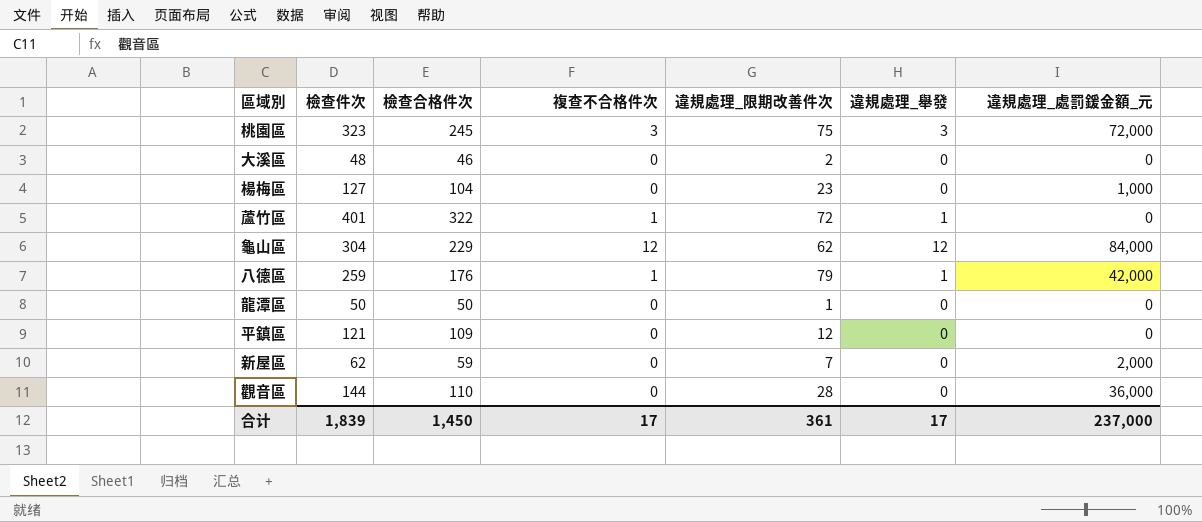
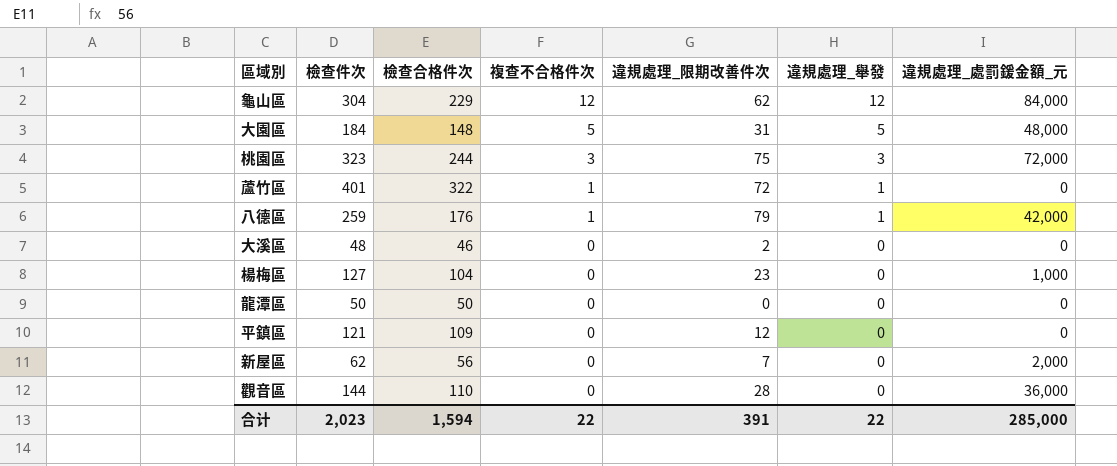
row order: none -> 複查不合格件次 descending
row 大園區: none -> 184 | 148 | 5 | 31 | 5 | 48,000
桃園區 | 檢查合格件次: 245 -> 244
龍潭區 | 違規處理_限期改善件次: 1 -> 0
新屋區 | 檢查合格件次: 59 -> 56
合计 | 檢查件次: 1,839 -> 2,023
合计 | 檢查合格件次: 1,450 -> 1,594
合计 | 複查不合格件次: 17 -> 22
合计 | 違規處理_限期改善件次: 361 -> 391
合计 | 違規處理_舉發: 17 -> 22
合计 | 違規處理_處罰鍰金額_元: 237,000 -> 285,000

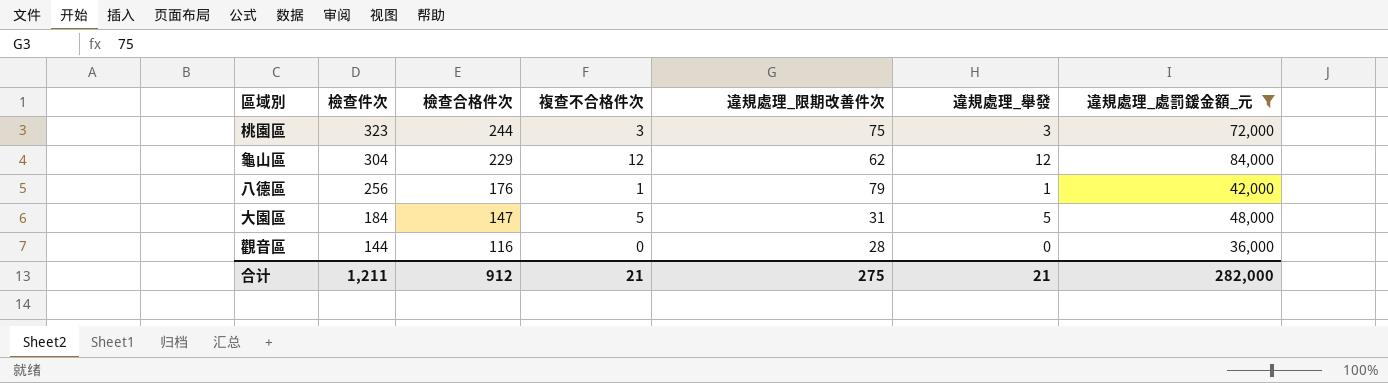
filter: none -> 違規處理_處罰鍰金額_元 >= 36,000
row order: 複查不合格件次 descending -> 檢查件次 descending
八德區 | 檢查件次: 259 -> 256
大園區 | 檢查合格件次: 148 -> 147
觀音區 | 檢查合格件次: 110 -> 116
合计 | 檢查件次: 2,023 -> 1,211
合计 | 檢查合格件次: 1,594 -> 912
合计 | 複查不合格件次: 22 -> 21
合计 | 違規處理_限期改善件次: 391 -> 275
合计 | 違規處理_舉發: 22 -> 21
合计 | 違規處理_處罰鍰金額_元: 285,000 -> 282,000

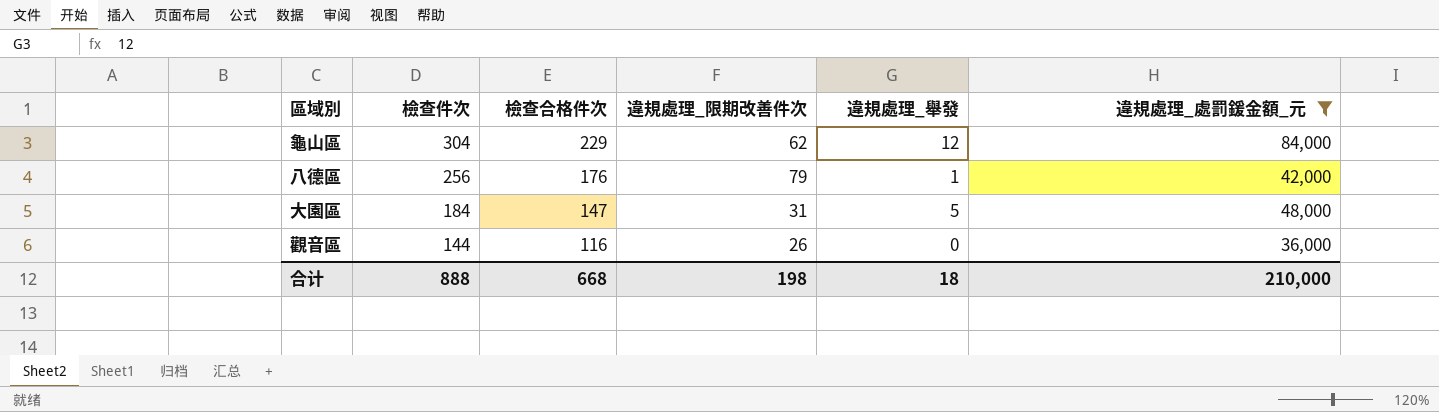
column 複查不合格件次 | position: 4 -> none
row 桃園區: 323 | 244 | 3 | 75 | 3 | 72,000 -> none
觀音區 | 違規處理_限期改善件次: 28 -> 26
合计 | 檢查件次: 1,211 -> 888
合计 | 檢查合格件次: 912 -> 668
合计 | 違規處理_限期改善件次: 275 -> 198
合计 | 違規處理_舉發: 21 -> 18
合计 | 違規處理_處罰鍰金額_元: 282,000 -> 210,000

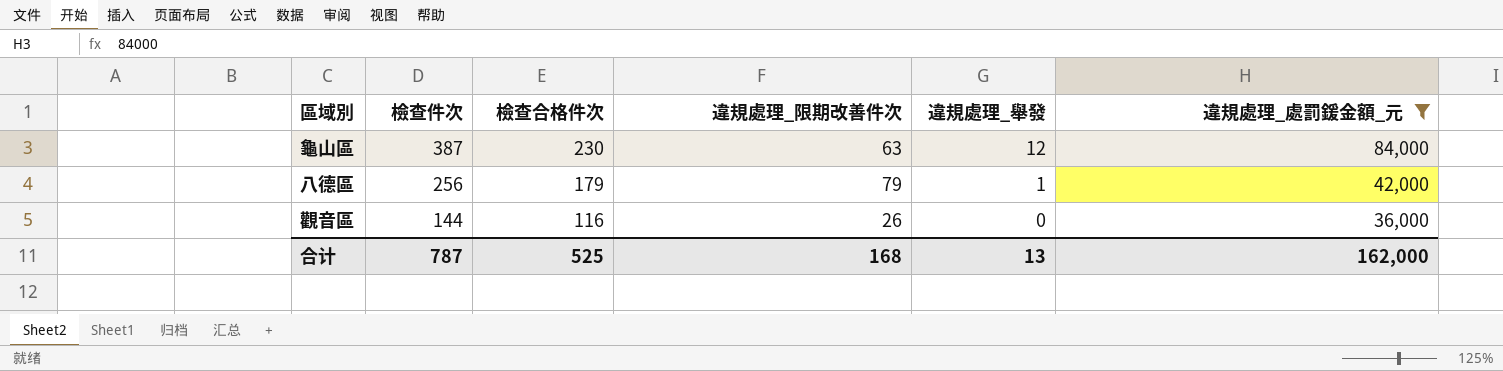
row 大園區: 184 | 147 | 31 | 5 | 48,000 -> none
龜山區 | 檢查件次: 304 -> 387
龜山區 | 檢查合格件次: 229 -> 230
龜山區 | 違規處理_限期改善件次: 62 -> 63
八德區 | 檢查合格件次: 176 -> 179
合计 | 檢查件次: 888 -> 787
合计 | 檢查合格件次: 668 -> 525
合计 | 違規處理_限期改善件次: 198 -> 168
合计 | 違規處理_舉發: 18 -> 13
合计 | 違規處理_處罰鍰金額_元: 210,000 -> 162,000

